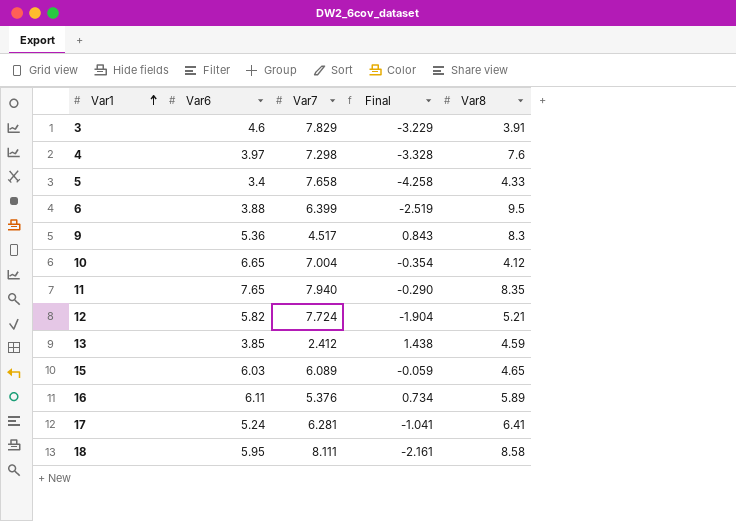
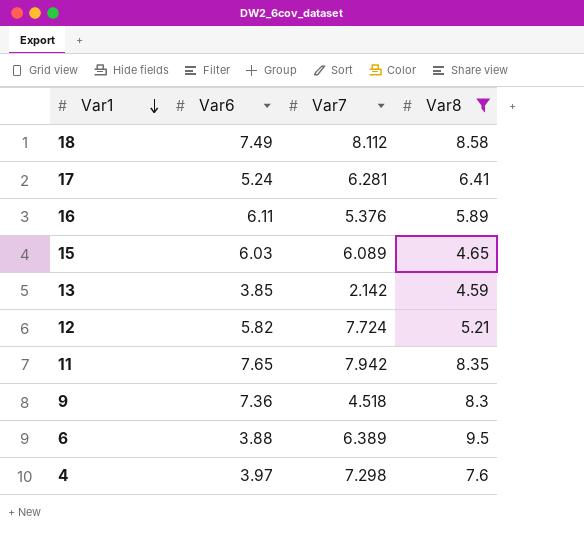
filter: none -> Var8 >= 4.59
row order: Var1 ascending -> Var1 descending
column Final | formula: [Var6] - [Var7] -> none
18 | Var6: 5.95 -> 7.49
18 | Var7: 8.111 -> 8.112
13 | Var7: 2.412 -> 2.142
11 | Var7: 7.940 -> 7.942
9 | Var6: 5.36 -> 7.36
9 | Var7: 4.517 -> 4.518
6 | Var7: 6.399 -> 6.389

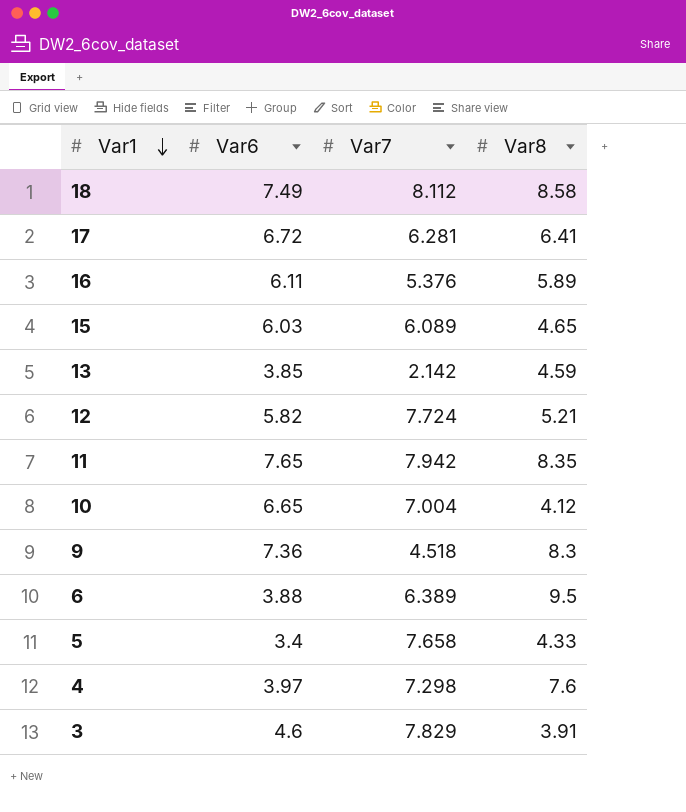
filter: Var8 >= 4.59 -> none
17 | Var6: 5.24 -> 6.72

